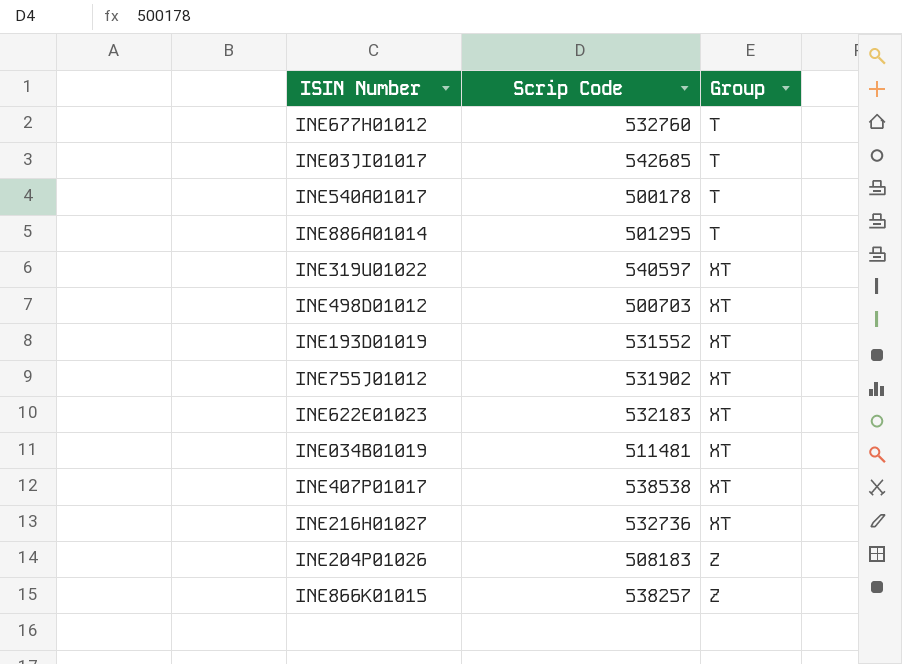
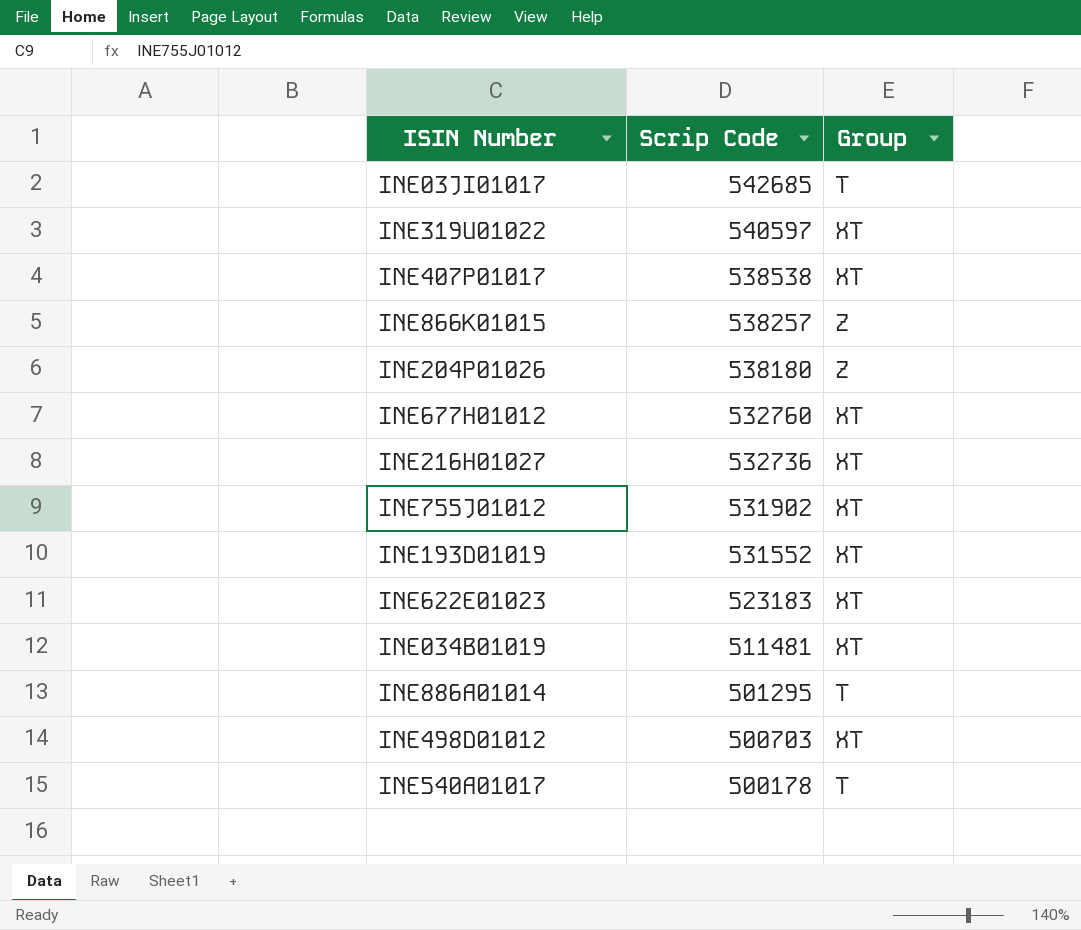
row order: Group ascending -> Scrip Code descending
INE204P01026 | Scrip Code: 508183 -> 538180
INE677H01012 | Group: T -> XT
INE622E01023 | Scrip Code: 532183 -> 523183

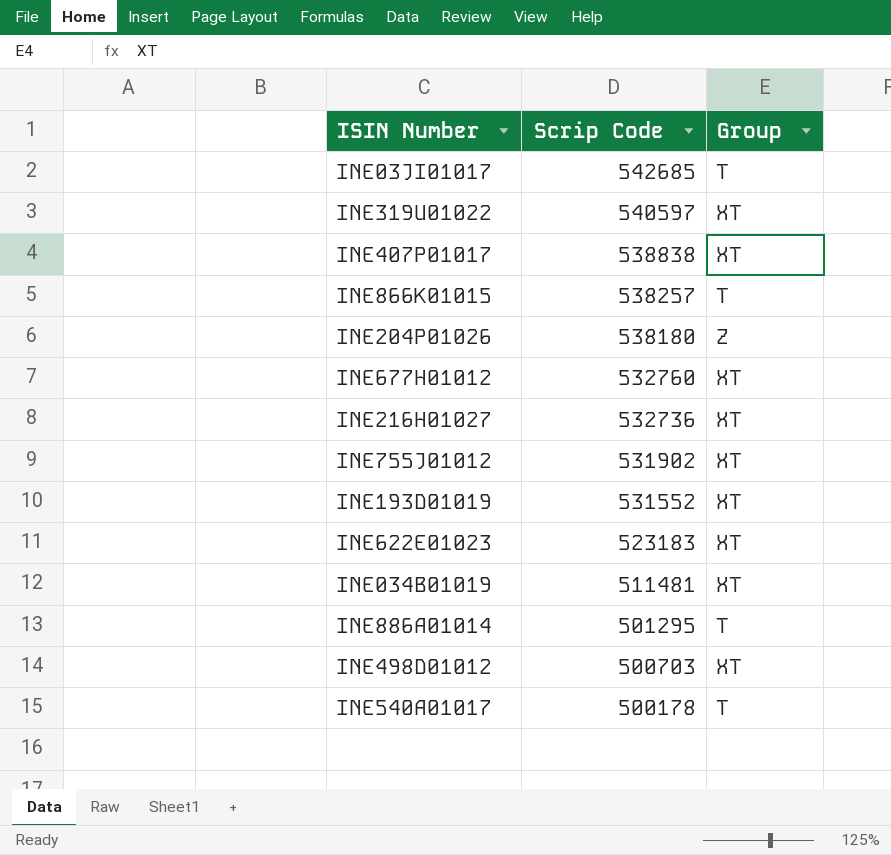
INE407P01017 | Scrip Code: 538538 -> 538838
INE866K01015 | Group: Z -> T

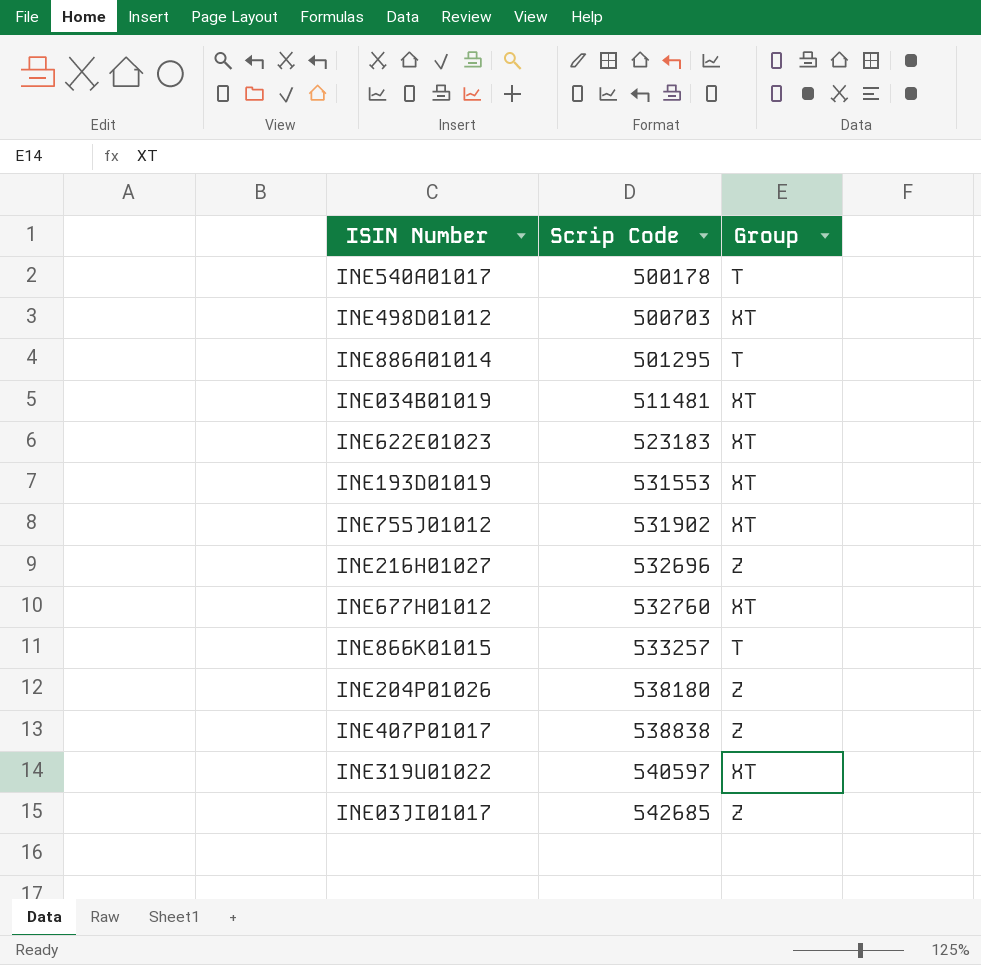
row order: Scrip Code descending -> Scrip Code ascending
INE193D01019 | Scrip Code: 531552 -> 531553
INE216H01027 | Scrip Code: 532736 -> 532696
INE216H01027 | Group: XT -> Z
INE866K01015 | Scrip Code: 538257 -> 533257
INE407P01017 | Group: XT -> Z
INE03JI01017 | Group: T -> Z

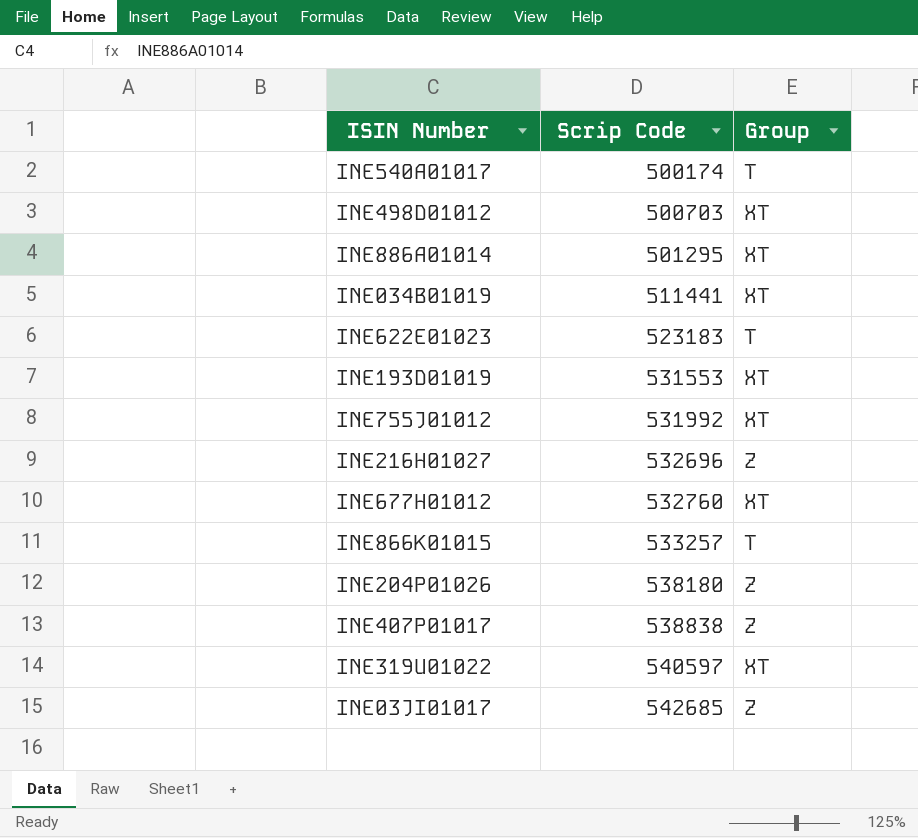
INE540A01017 | Scrip Code: 500178 -> 500174
INE886A01014 | Group: T -> XT
INE034B01019 | Scrip Code: 511481 -> 511441
INE622E01023 | Group: XT -> T
INE755J01012 | Scrip Code: 531902 -> 531992

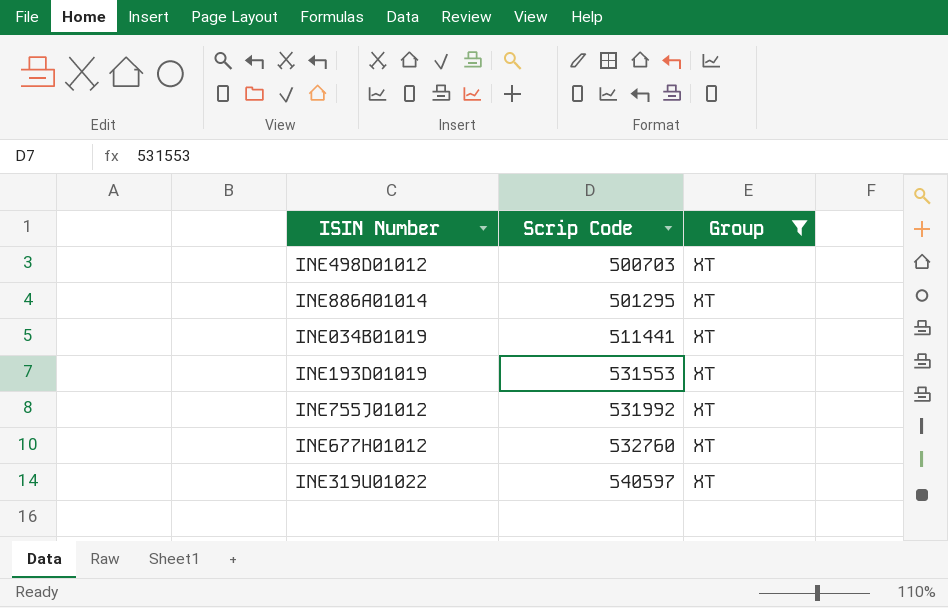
filter: none -> Group = XT

